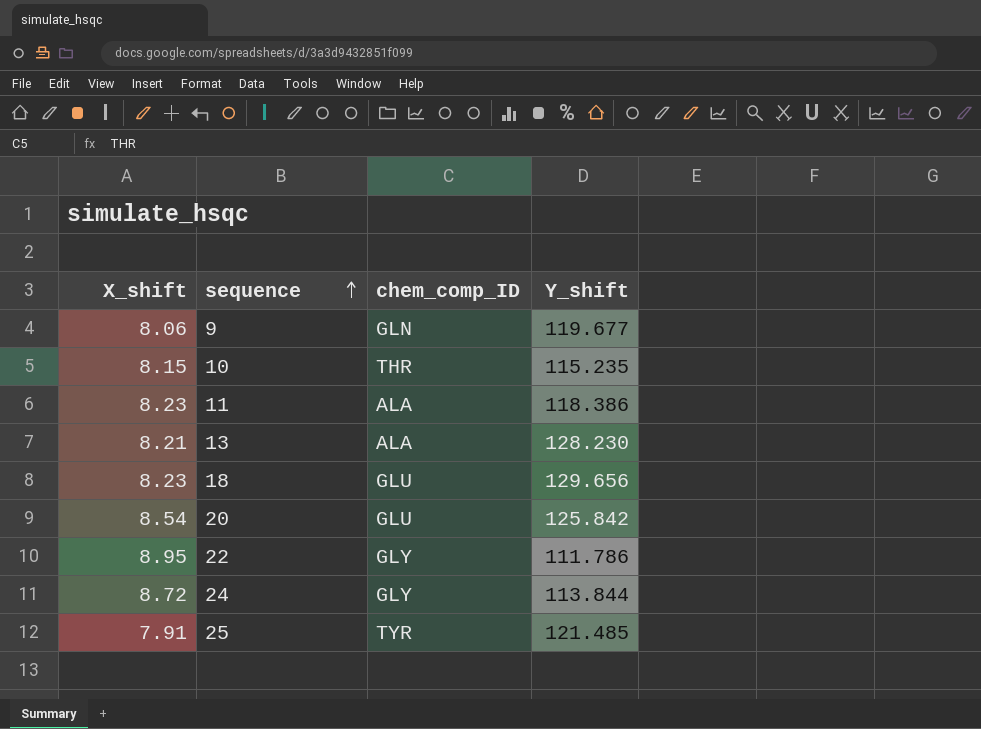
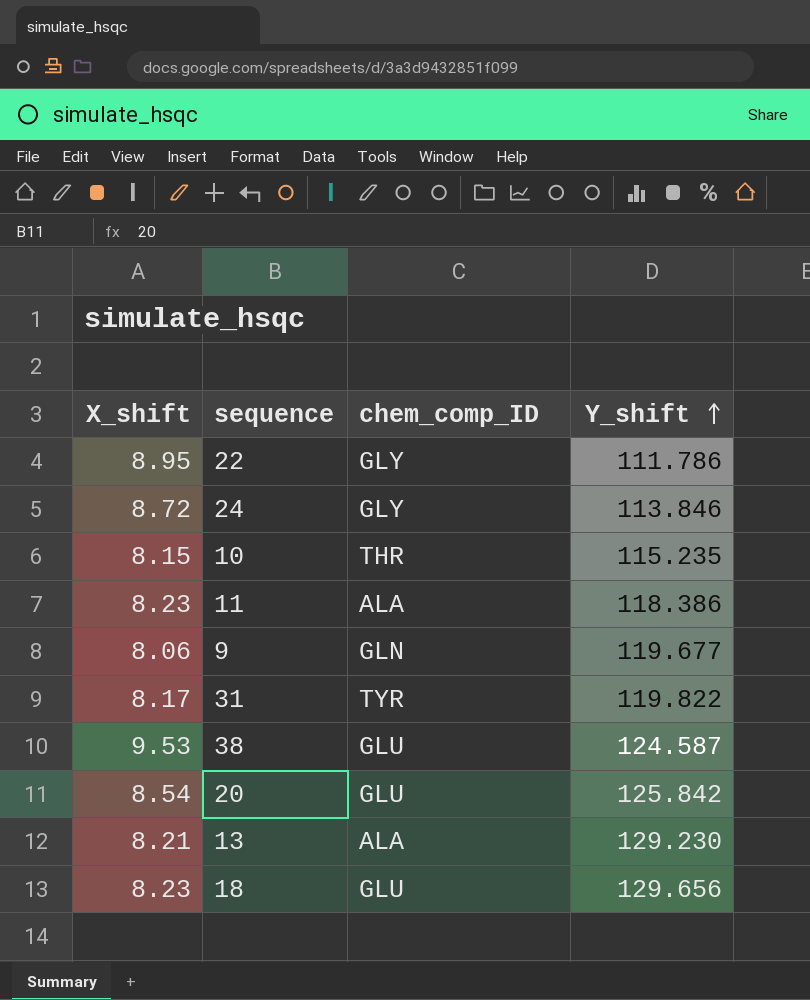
row order: sequence ascending -> Y_shift ascending
row 25: 7.91 | TYR | 121.485 -> none
24 | Y_shift: 113.844 -> 113.846
row 31: none -> 8.17 | TYR | 119.822
row 38: none -> 9.53 | GLU | 124.587
13 | Y_shift: 128.230 -> 129.230

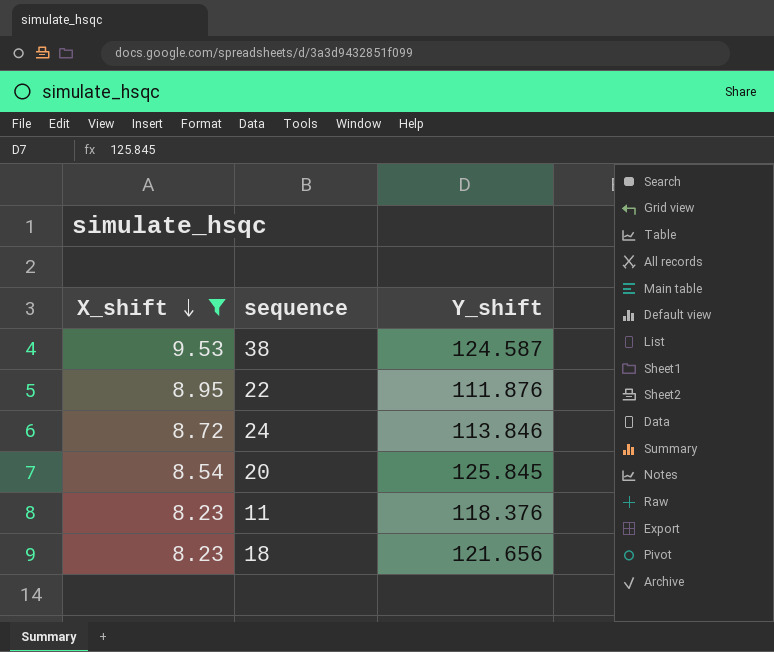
filter: none -> X_shift >= 8.23
row order: Y_shift ascending -> X_shift descending
column chem_comp_ID | position: 3 -> none
22 | Y_shift: 111.786 -> 111.876
20 | Y_shift: 125.842 -> 125.845
11 | Y_shift: 118.386 -> 118.376
18 | Y_shift: 129.656 -> 121.656

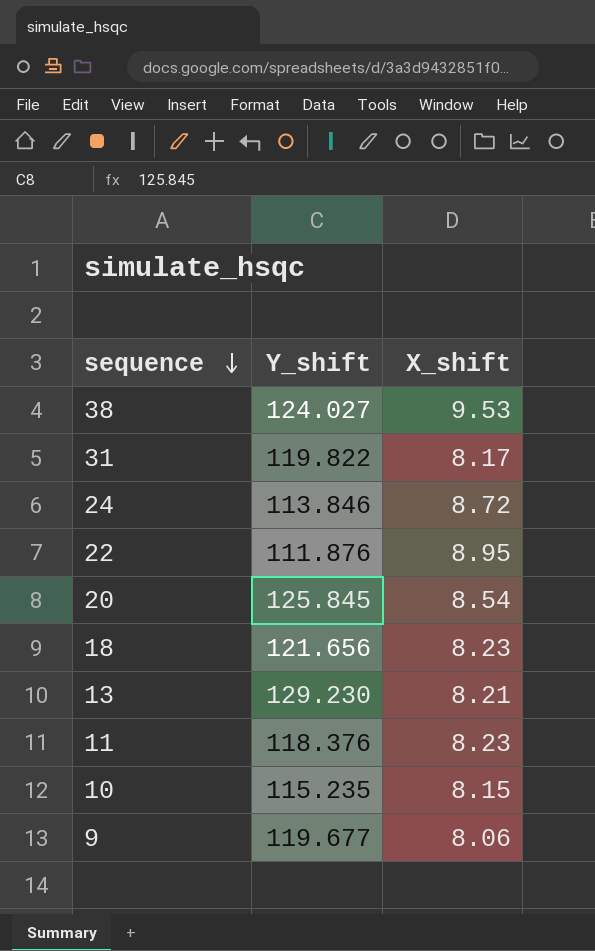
filter: X_shift >= 8.23 -> none
row order: X_shift descending -> sequence descending
column X_shift | position: 1 -> 3
38 | Y_shift: 124.587 -> 124.027

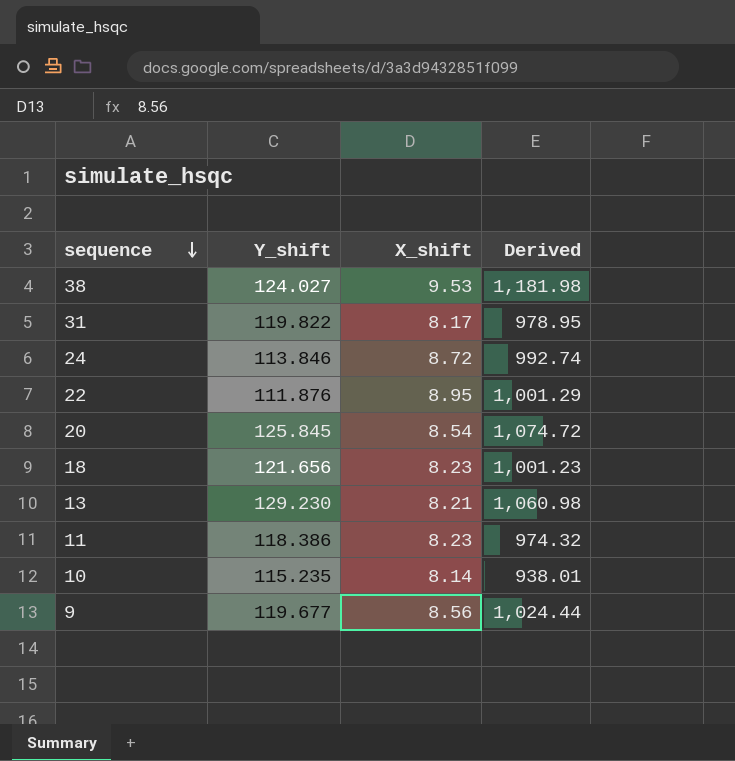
column Derived | formula: none -> [Y_shift] * [X_shift]
11 | Y_shift: 118.376 -> 118.386
10 | X_shift: 8.15 -> 8.14
9 | X_shift: 8.06 -> 8.56

